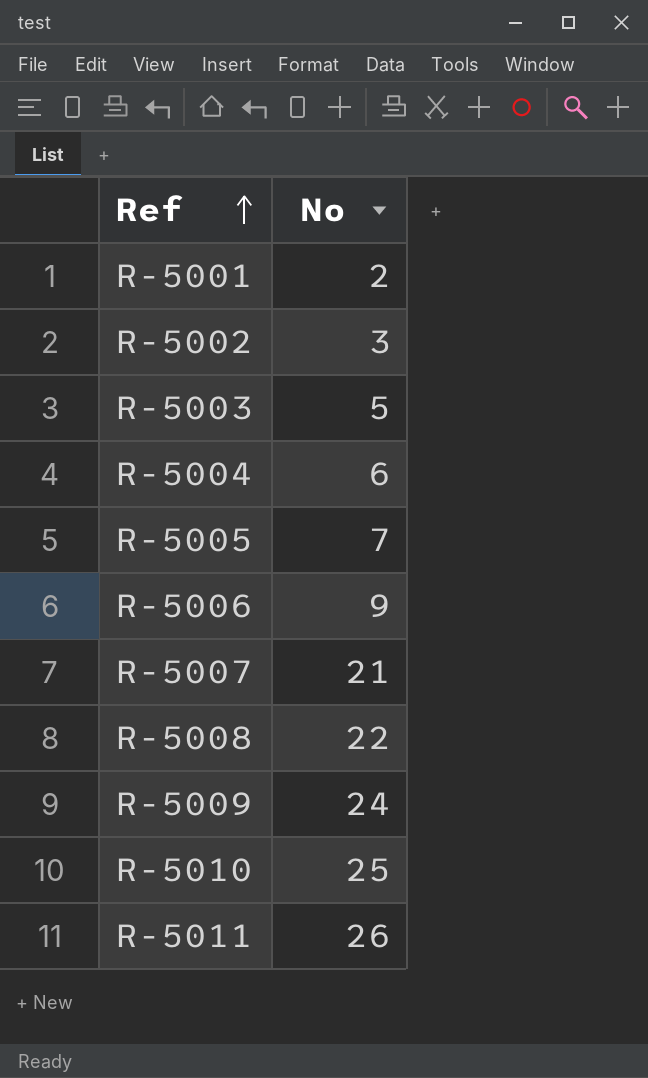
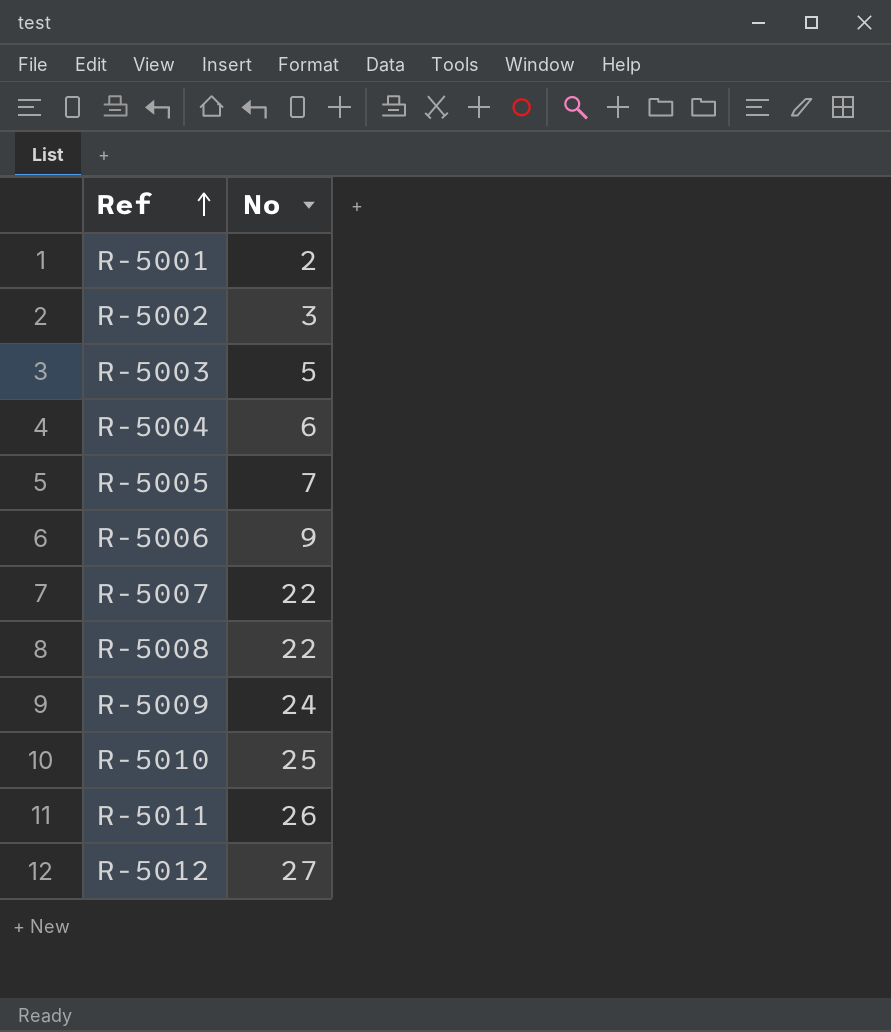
R-5007 | No: 21 -> 22
row R-5012: none -> 27

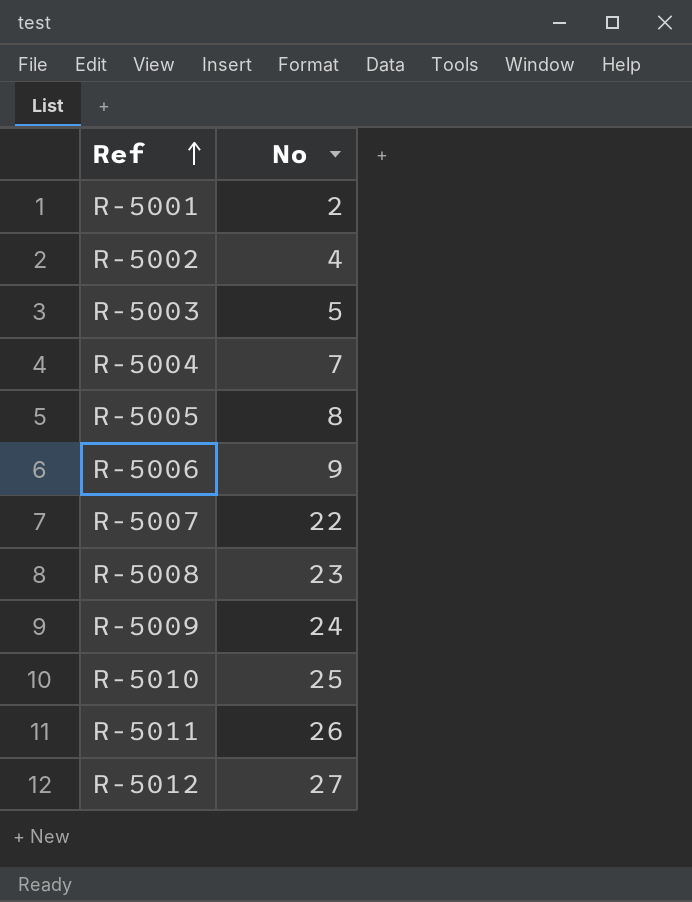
R-5002 | No: 3 -> 4
R-5004 | No: 6 -> 7
R-5005 | No: 7 -> 8
R-5008 | No: 22 -> 23

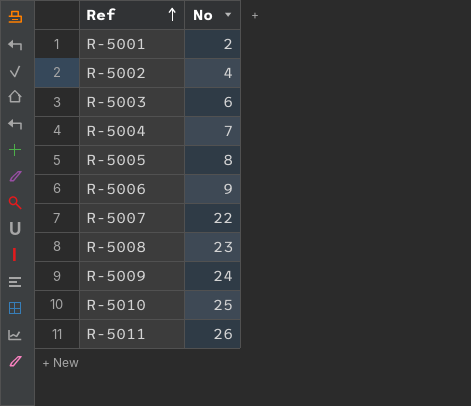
row R-5012: 27 -> none
R-5003 | No: 5 -> 6

